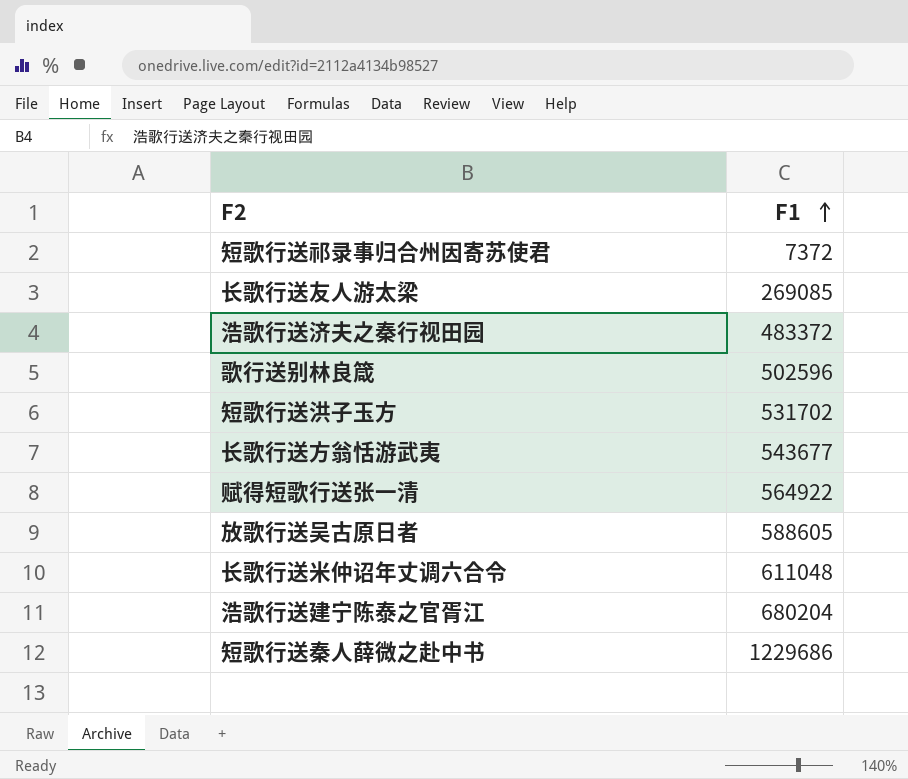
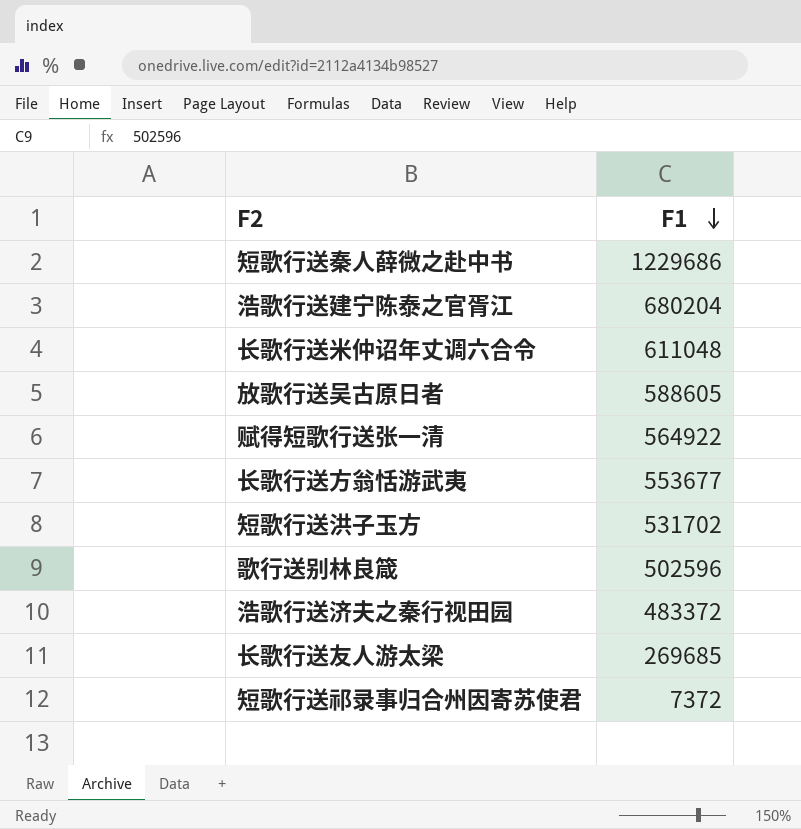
row order: F1 ascending -> F1 descending
长歌行送方翁恬游武夷 | F1: 543677 -> 553677
长歌行送友人游太梁 | F1: 269085 -> 269685

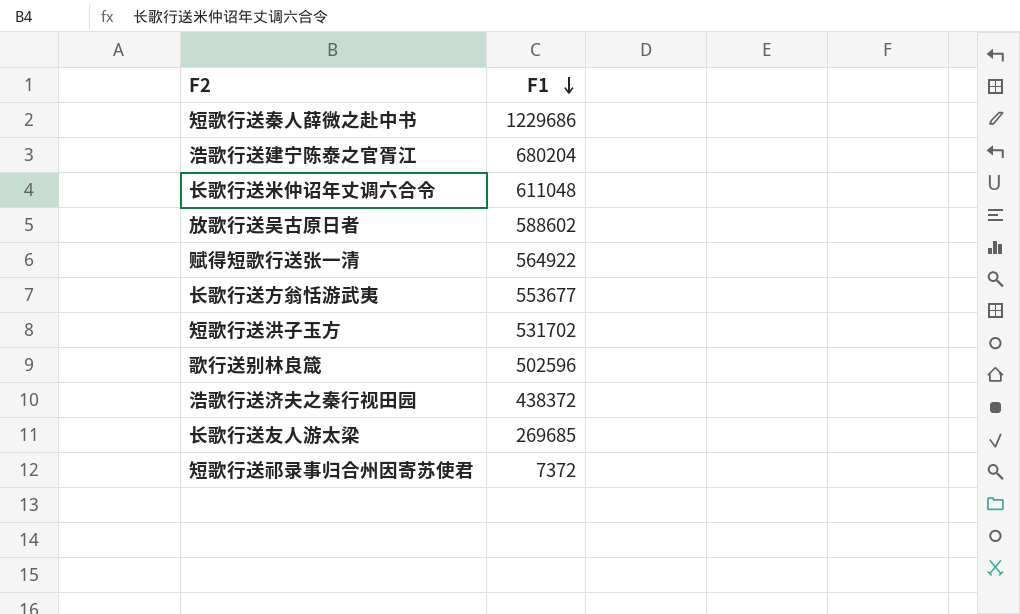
放歌行送吴古原日者 | F1: 588605 -> 588602
浩歌行送济夫之秦行视田园 | F1: 483372 -> 438372

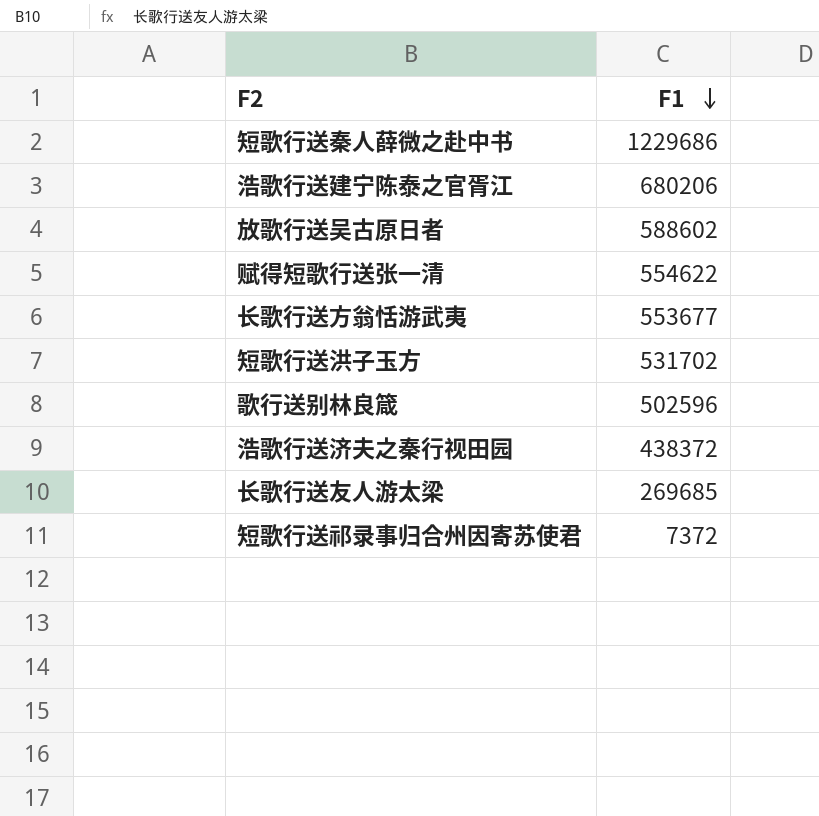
row 长歌行送米仲诏年丈调六合令: 611048 -> none
浩歌行送建宁陈泰之官胥江 | F1: 680204 -> 680206
赋得短歌行送张一清 | F1: 564922 -> 554622

